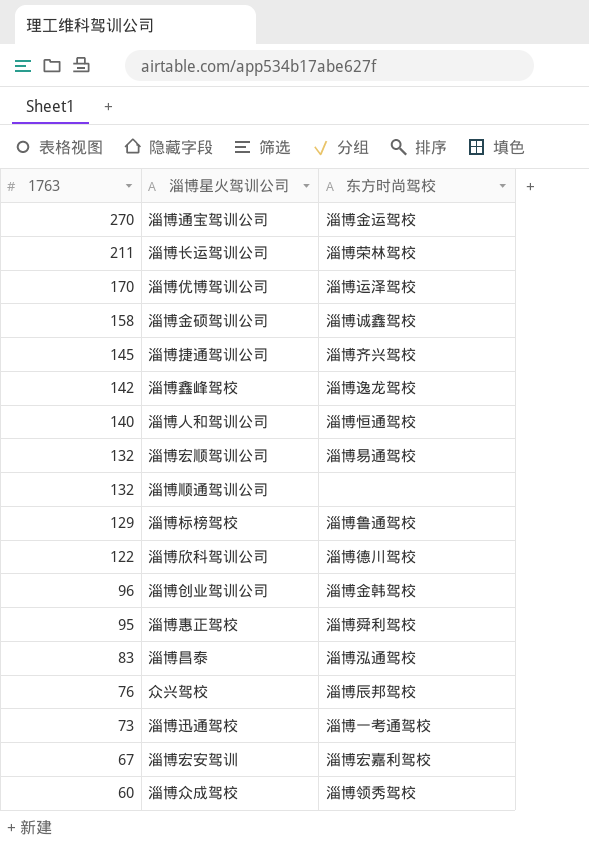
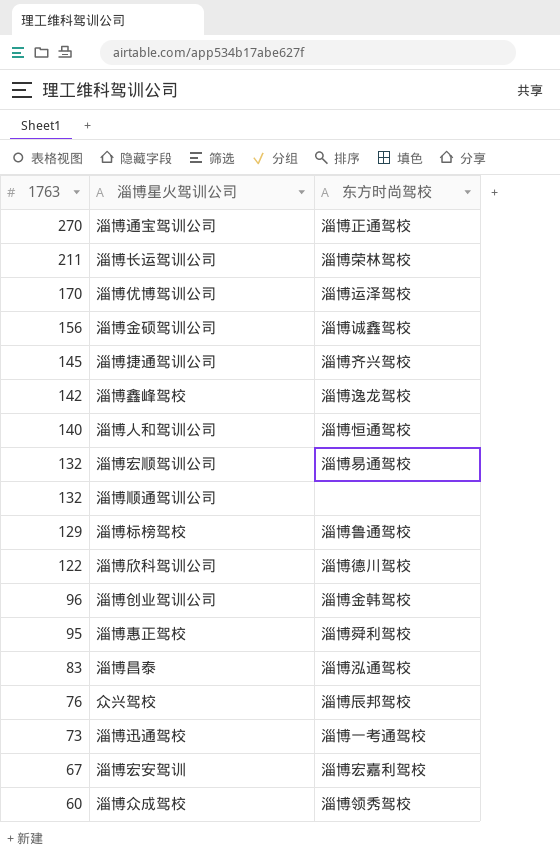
淄博通宝驾训公司 | 东方时尚驾校: 淄博金运驾校 -> 淄博正通驾校
淄博金硕驾训公司 | 1763: 158 -> 156

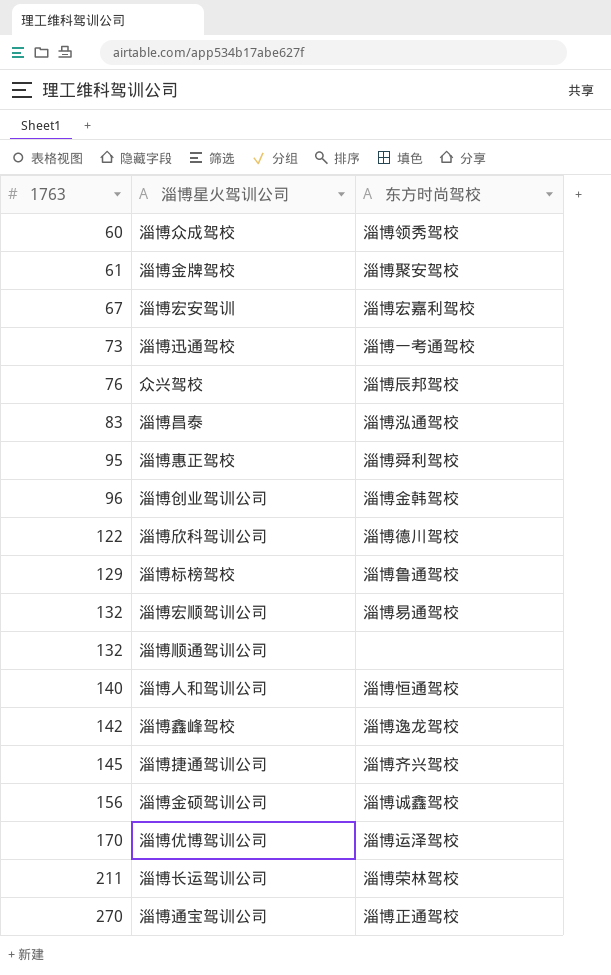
row order: 1763 descending -> 1763 ascending
row 淄博金牌驾校: none -> 61 | 淄博聚安驾校

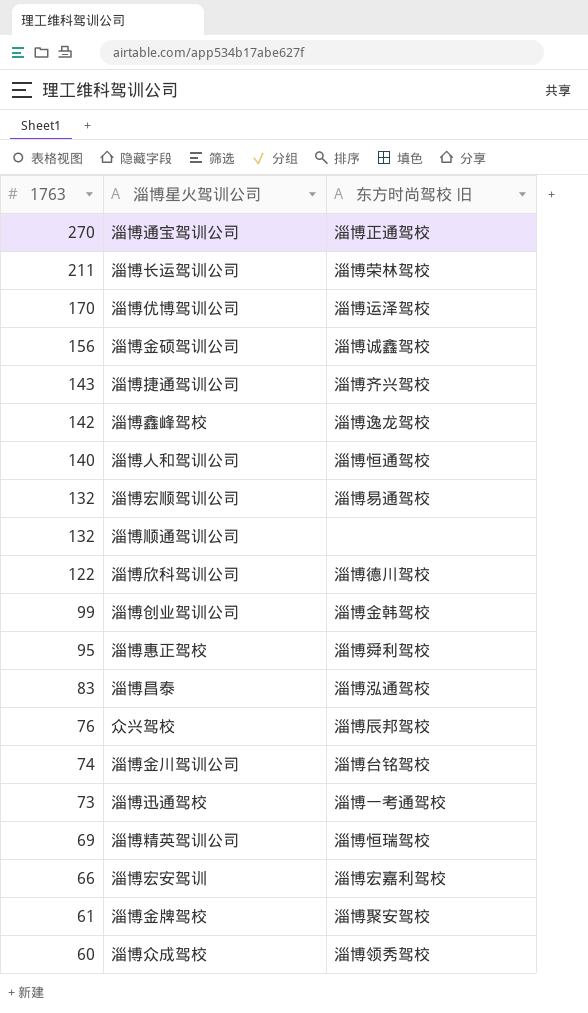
row order: 1763 ascending -> 1763 descending
column name: 东方时尚驾校 -> 东方时尚驾校 旧
row 淄博标榜驾校: 129 | 淄博鲁通驾校 -> none
淄博捷通驾训公司 | 1763: 145 -> 143
淄博创业驾训公司 | 1763: 96 -> 99
row 淄博金川驾训公司: none -> 74 | 淄博台铭驾校
row 淄博精英驾训公司: none -> 69 | 淄博恒瑞驾校
淄博宏安驾训 | 1763: 67 -> 66

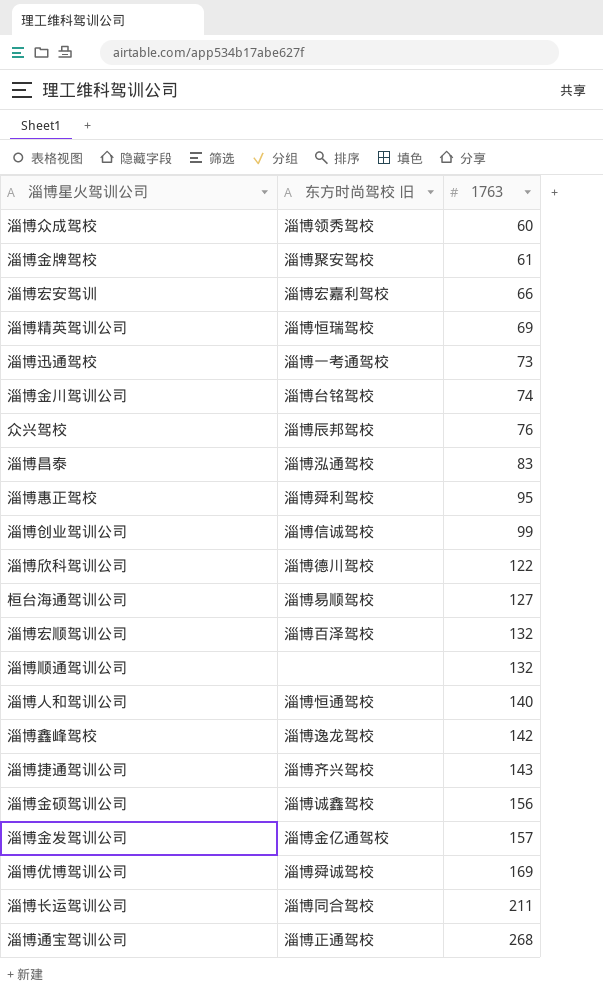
row order: 1763 descending -> 1763 ascending
column 1763 | position: 1 -> 3
淄博创业驾训公司 | 东方时尚驾校 旧: 淄博金韩驾校 -> 淄博信诚驾校
row 桓台海通驾训公司: none -> 淄博易顺驾校 | 127
淄博宏顺驾训公司 | 东方时尚驾校 旧: 淄博易通驾校 -> 淄博百泽驾校
row 淄博金发驾训公司: none -> 淄博金亿通驾校 | 157
淄博优博驾训公司 | 东方时尚驾校 旧: 淄博运泽驾校 -> 淄博舜诚驾校
淄博优博驾训公司 | 1763: 170 -> 169
淄博长运驾训公司 | 东方时尚驾校 旧: 淄博荣林驾校 -> 淄博同合驾校
淄博通宝驾训公司 | 1763: 270 -> 268

